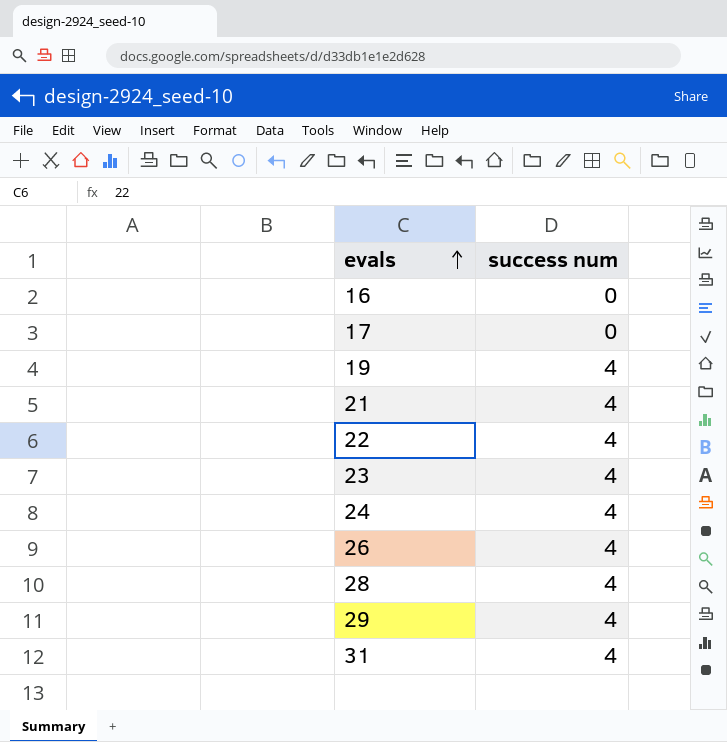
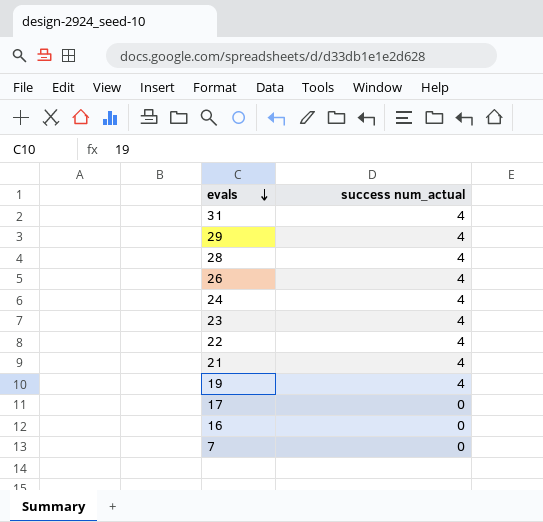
row order: evals ascending -> evals descending
column name: success num -> success num_actual
row 7: none -> 0

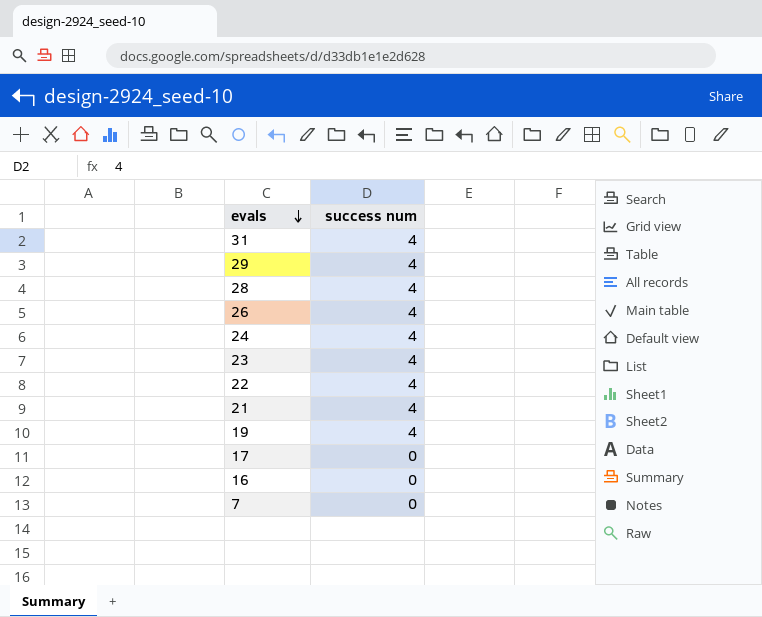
column name: success num_actual -> success num

